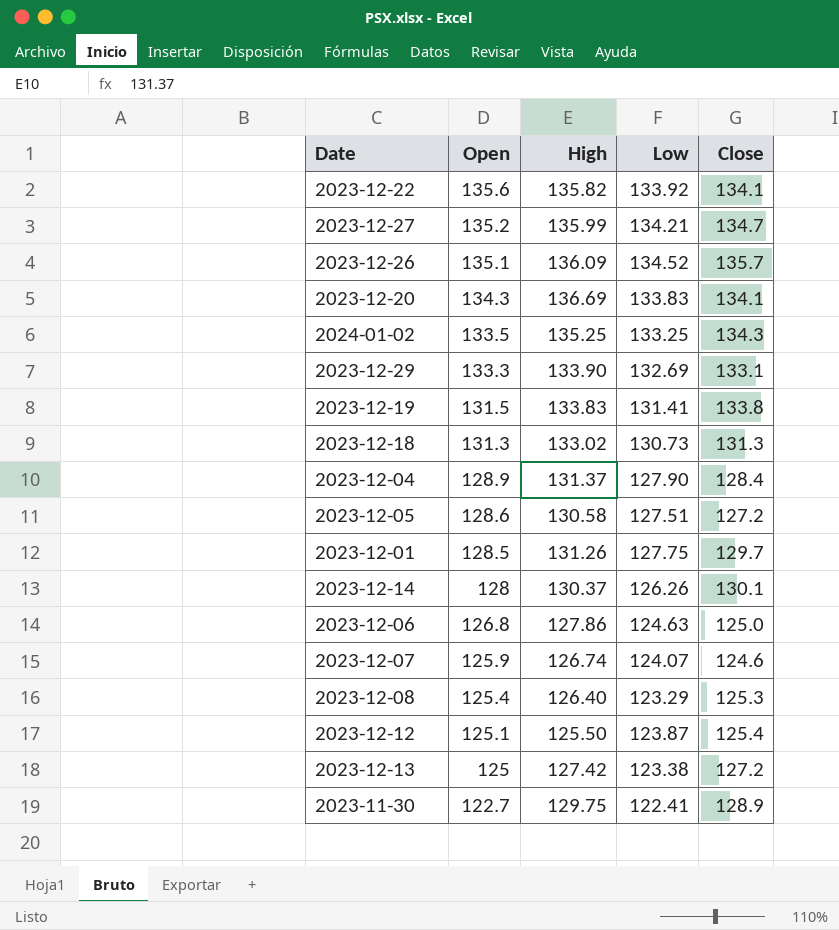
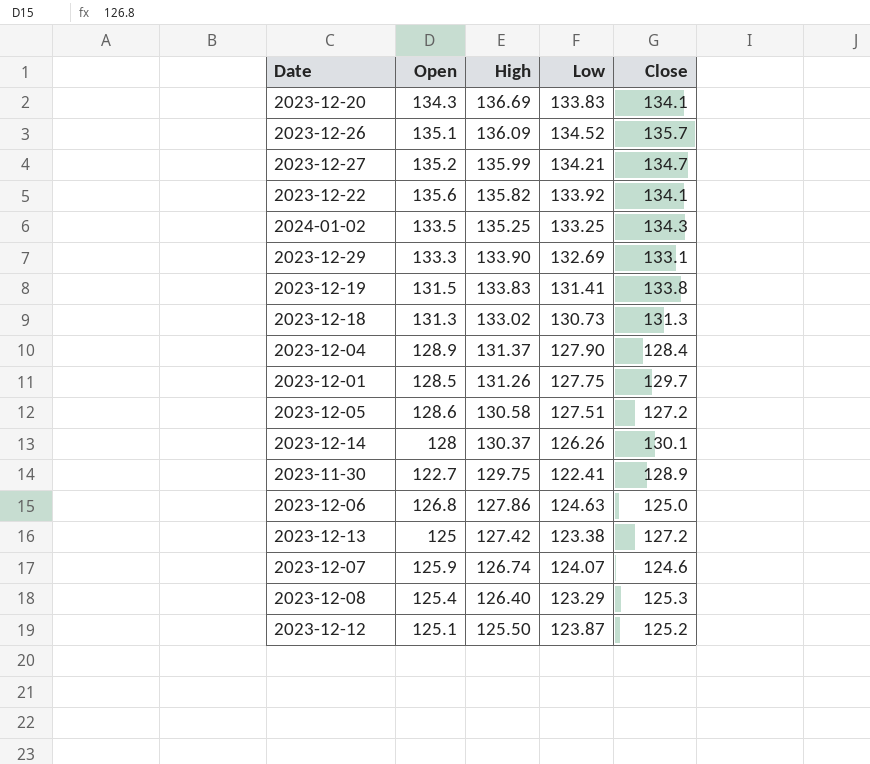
row order: Open descending -> High descending
2023-12-12 | Close: 125.4 -> 125.2

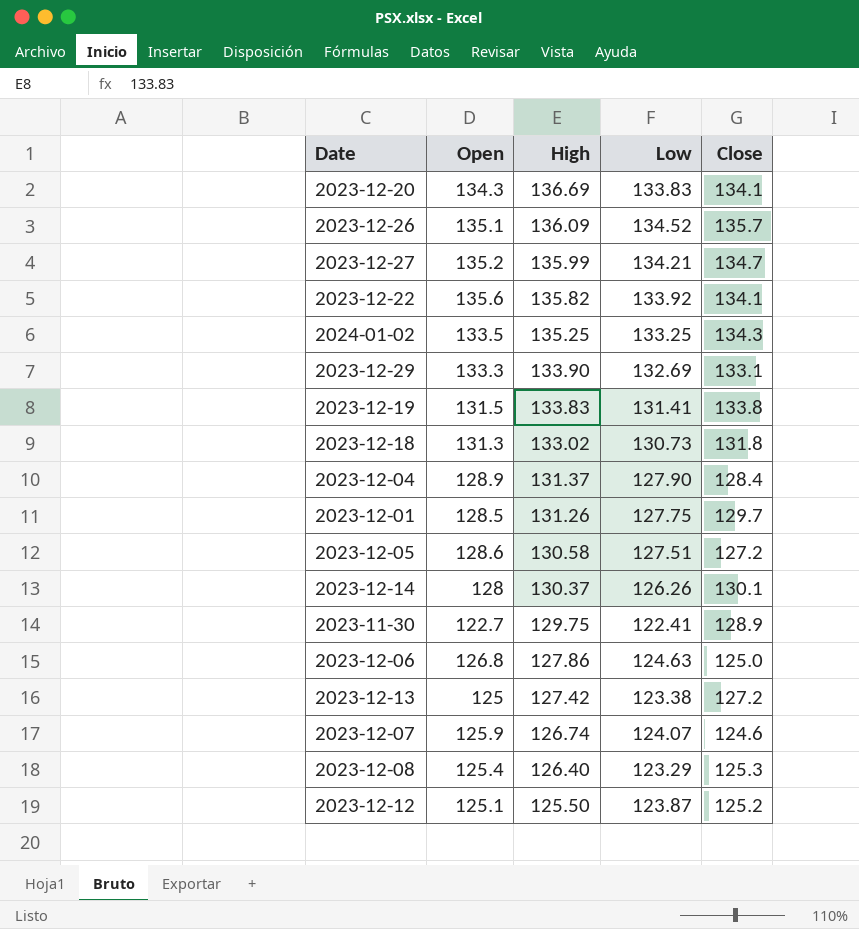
2023-12-18 | Close: 131.3 -> 131.8

